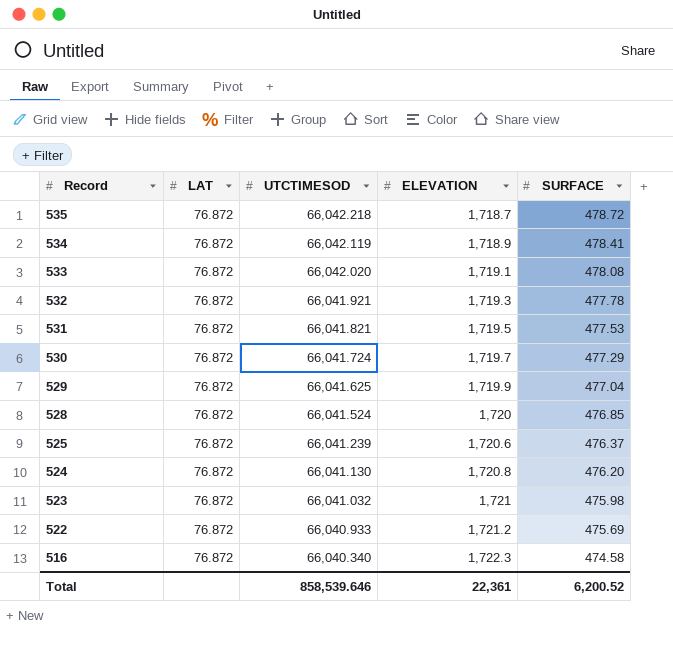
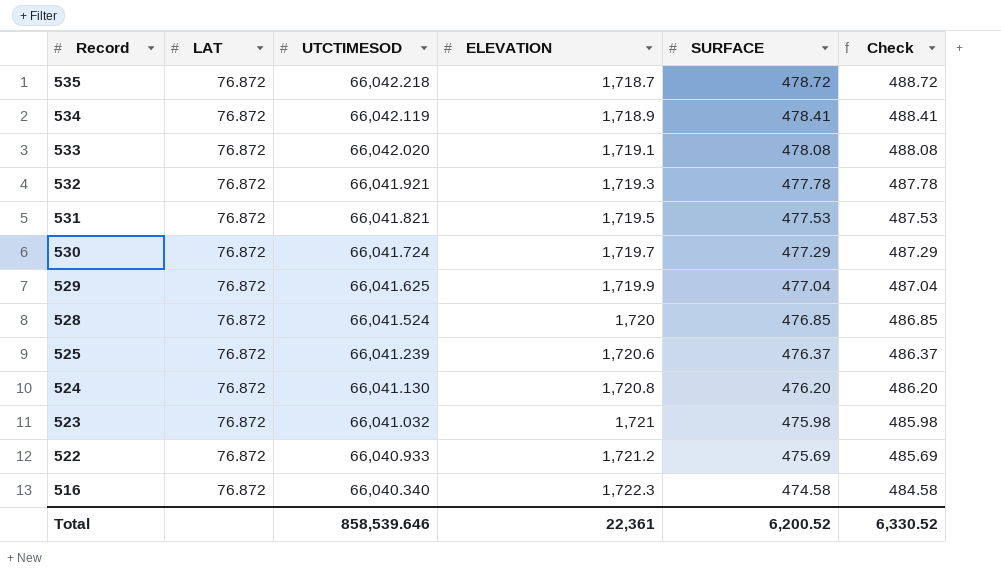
column Check | formula: none -> [SURFACE] + 10

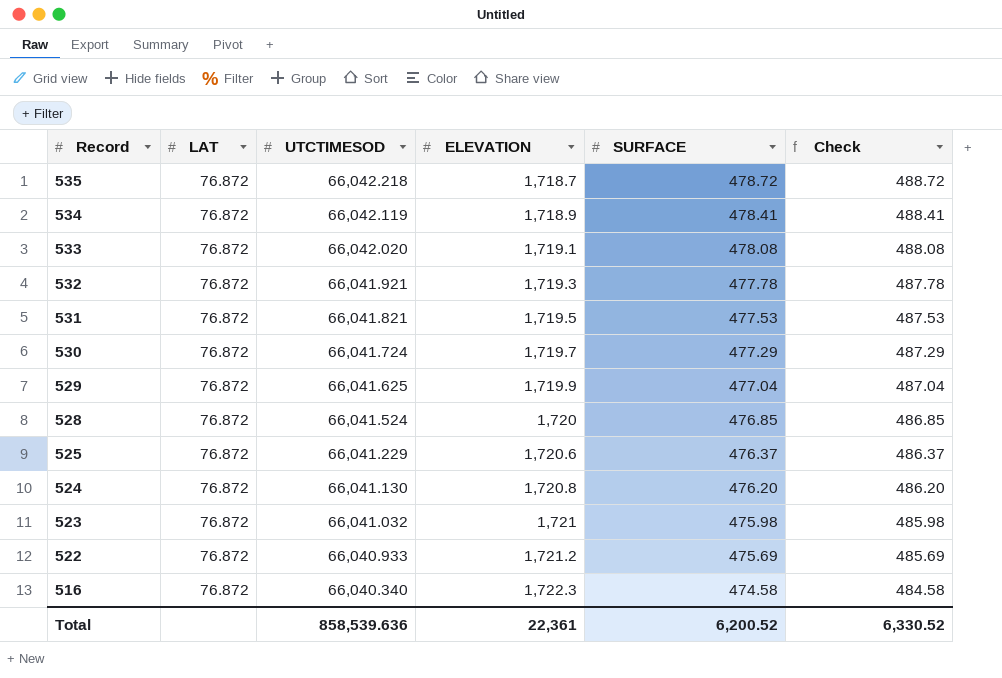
525 | UTCTIMESOD: 66,041.239 -> 66,041.229
Total | UTCTIMESOD: 858,539.646 -> 858,539.636

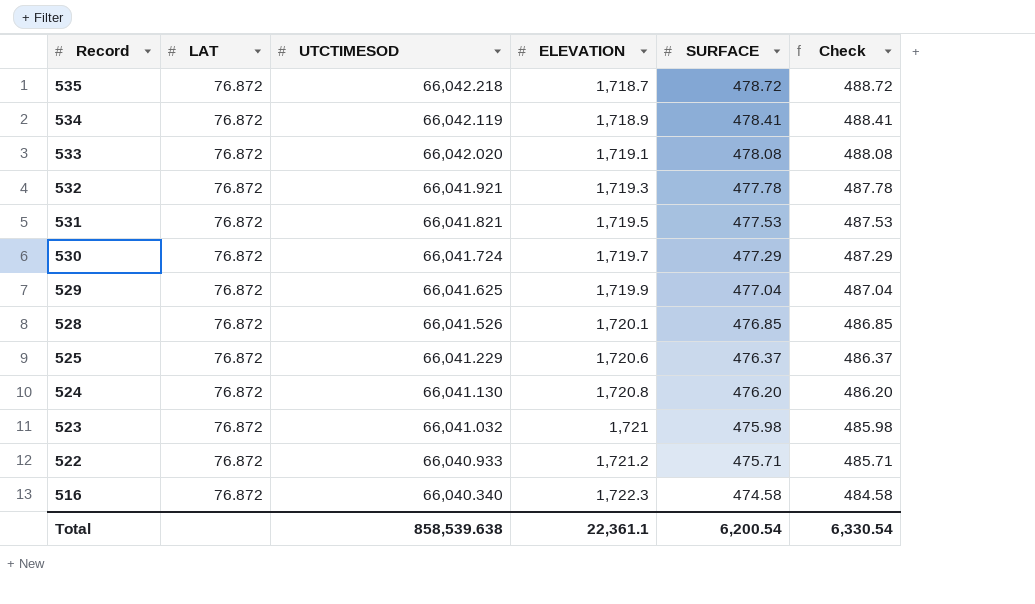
528 | UTCTIMESOD: 66,041.524 -> 66,041.526
528 | ELEVATION: 1,720 -> 1,720.1
522 | SURFACE: 475.69 -> 475.71
522 | Check: 485.69 -> 485.71
Total | UTCTIMESOD: 858,539.636 -> 858,539.638
Total | ELEVATION: 22,361 -> 22,361.1
Total | SURFACE: 6,200.52 -> 6,200.54
Total | Check: 6,330.52 -> 6,330.54

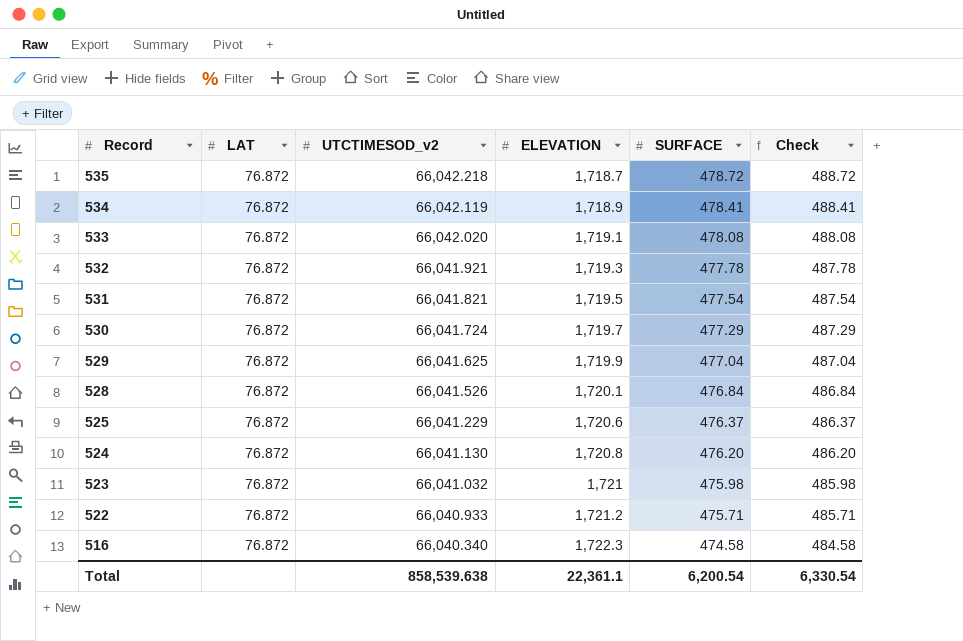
column name: UTCTIMESOD -> UTCTIMESOD_v2
531 | SURFACE: 477.53 -> 477.54
531 | Check: 487.53 -> 487.54
528 | SURFACE: 476.85 -> 476.84
528 | Check: 486.85 -> 486.84

